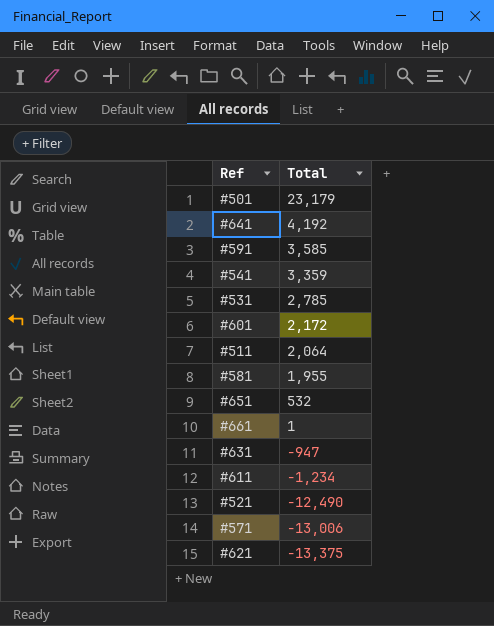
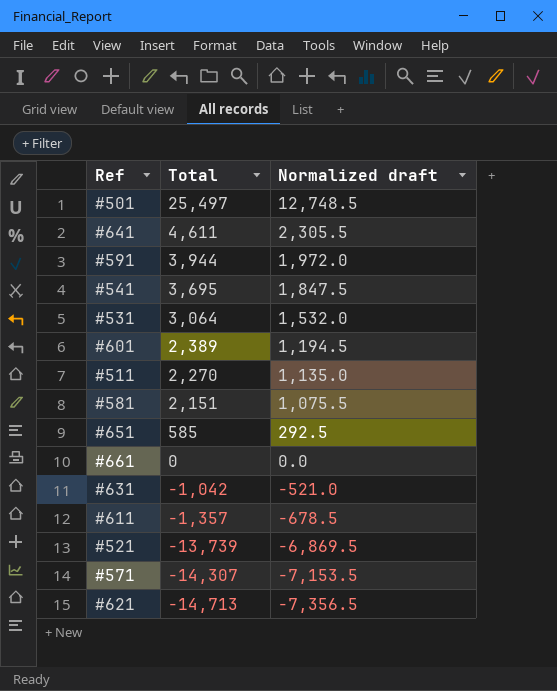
column Normalized draft | formula: none -> [Total] * 0.5
#501 | Total: 23,179 -> 25,497
#641 | Total: 4,192 -> 4,611
#591 | Total: 3,585 -> 3,944
#541 | Total: 3,359 -> 3,695
#531 | Total: 2,785 -> 3,064
#601 | Total: 2,172 -> 2,389
#511 | Total: 2,064 -> 2,270
#581 | Total: 1,955 -> 2,151
#651 | Total: 532 -> 585
#661 | Total: 1 -> 0
#631 | Total: -947 -> -1,042
#611 | Total: -1,234 -> -1,357
#521 | Total: -12,490 -> -13,739
#571 | Total: -13,006 -> -14,307
#621 | Total: -13,375 -> -14,713

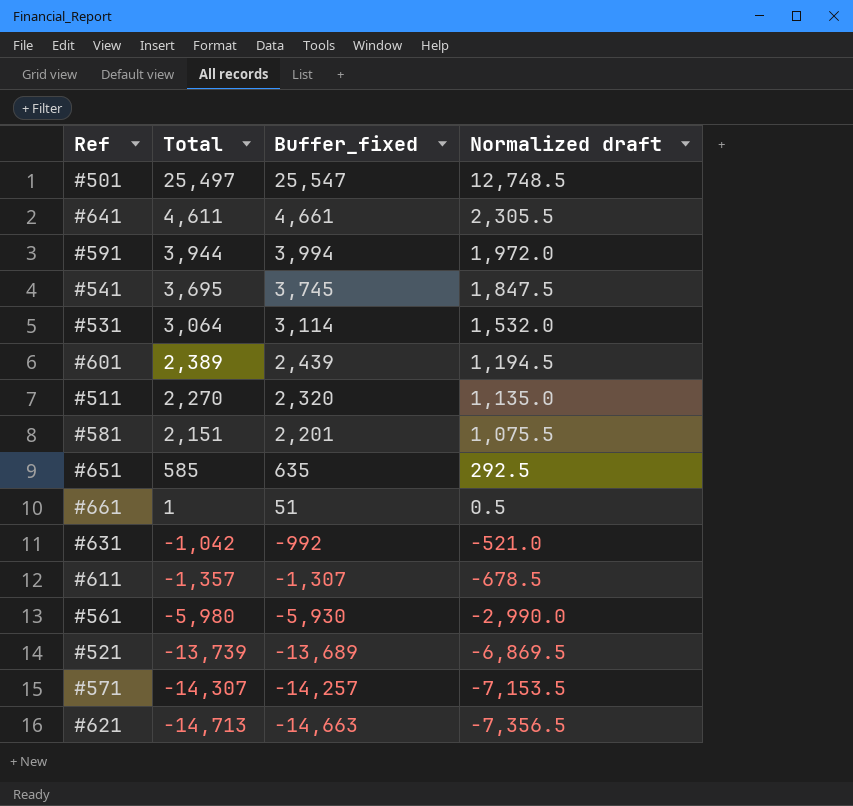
column Buffer_fixed | formula: none -> [Total] + 50
#661 | Total: 0 -> 1
#661 | Normalized draft: 0.0 -> 0.5
row #561: none -> -5,980 | -5,930 | -2,990.0

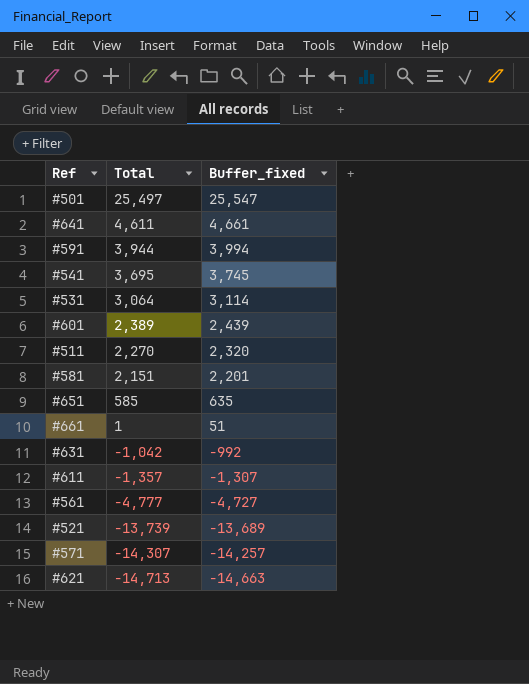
column Normalized draft | formula: [Total] * 0.5 -> none
#561 | Total: -5,980 -> -4,777
#561 | Buffer_fixed: -5,930 -> -4,727

